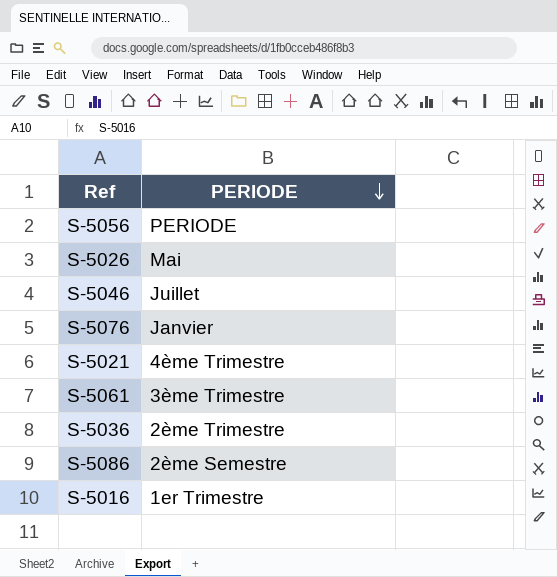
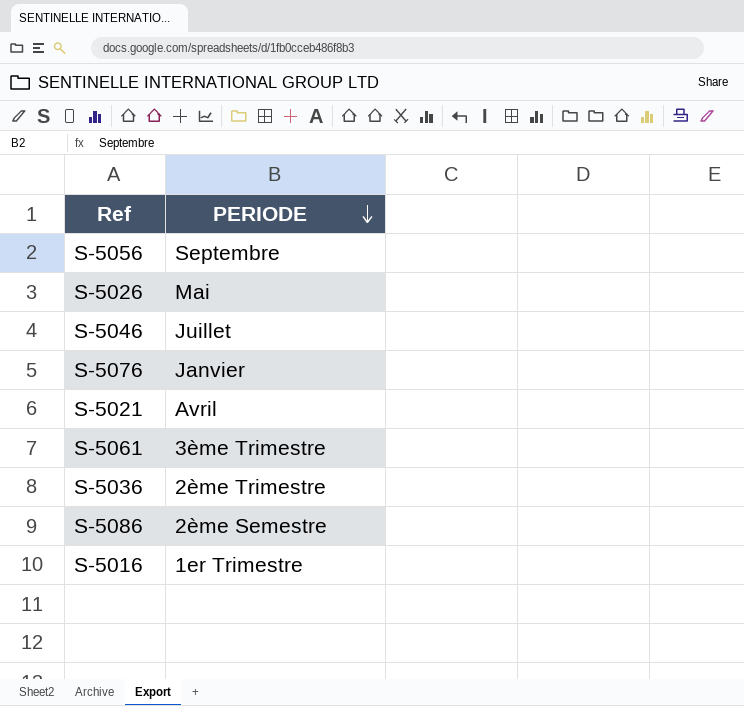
S-5056 | PERIODE: PERIODE -> Septembre
S-5021 | PERIODE: 4ème Trimestre -> Avril

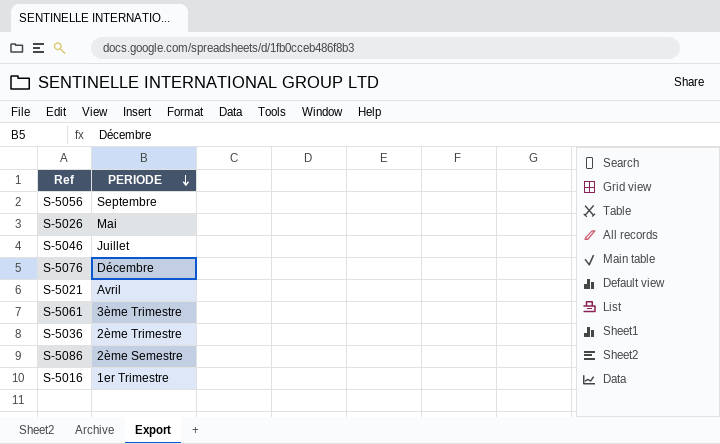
S-5076 | PERIODE: Janvier -> Décembre

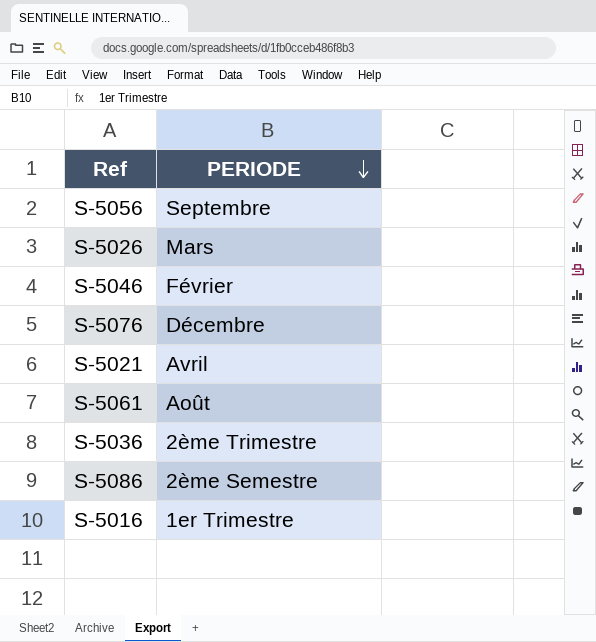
S-5026 | PERIODE: Mai -> Mars
S-5046 | PERIODE: Juillet -> Février
S-5061 | PERIODE: 3ème Trimestre -> Août

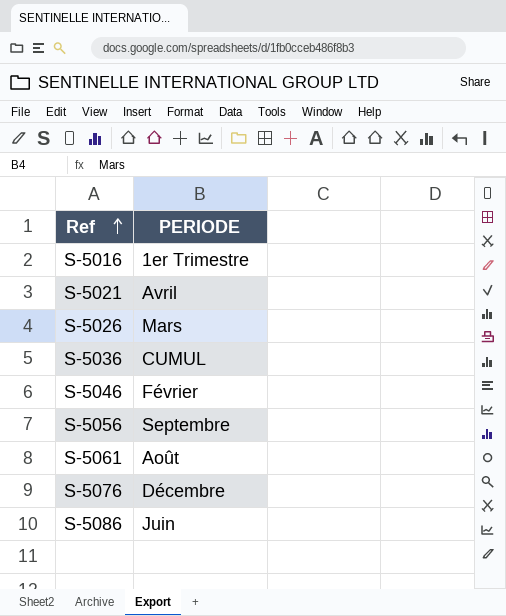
row order: PERIODE descending -> Ref ascending
S-5036 | PERIODE: 2ème Trimestre -> CUMUL
S-5086 | PERIODE: 2ème Semestre -> Juin

